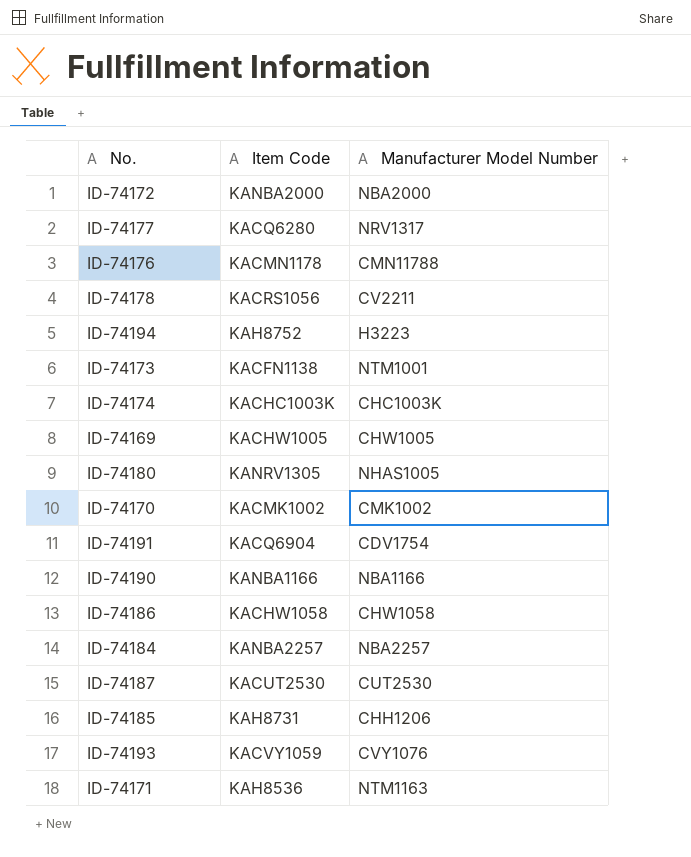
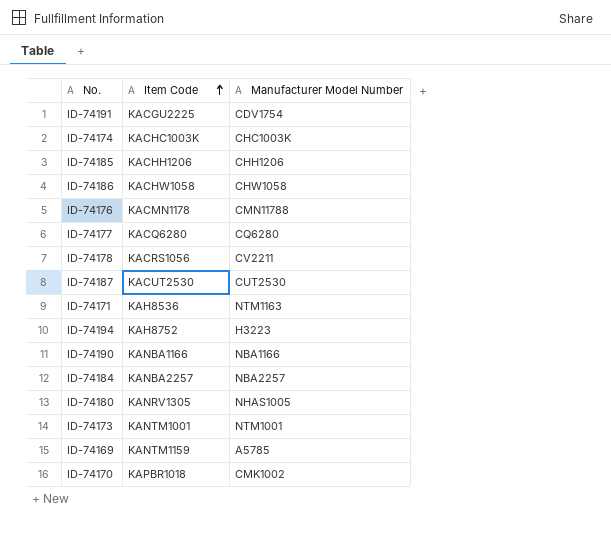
row order: none -> Item Code ascending
row ID-74172: KANBA2000 | NBA2000 -> none
row ID-74193: KACVY1059 | CVY1076 -> none
ID-74191 | Item Code: KACQ6904 -> KACGU2225
ID-74185 | Item Code: KAH8731 -> KACHH1206
ID-74177 | Manufacturer Model Number: NRV1317 -> CQ6280
ID-74173 | Item Code: KACFN1138 -> KANTM1001
ID-74169 | Item Code: KACHW1005 -> KANTM1159
ID-74169 | Manufacturer Model Number: CHW1005 -> A5785
ID-74170 | Item Code: KACMK1002 -> KAPBR1018

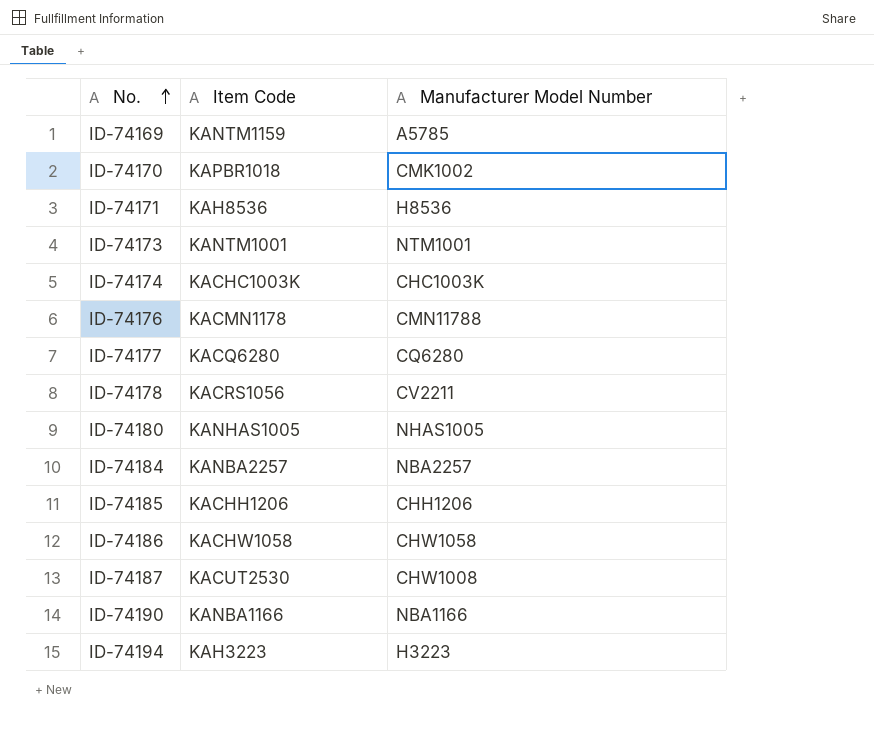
row order: Item Code ascending -> No. ascending
row ID-74191: KACGU2225 | CDV1754 -> none
ID-74171 | Manufacturer Model Number: NTM1163 -> H8536
ID-74180 | Item Code: KANRV1305 -> KANHAS1005
ID-74187 | Manufacturer Model Number: CUT2530 -> CHW1008
ID-74194 | Item Code: KAH8752 -> KAH3223

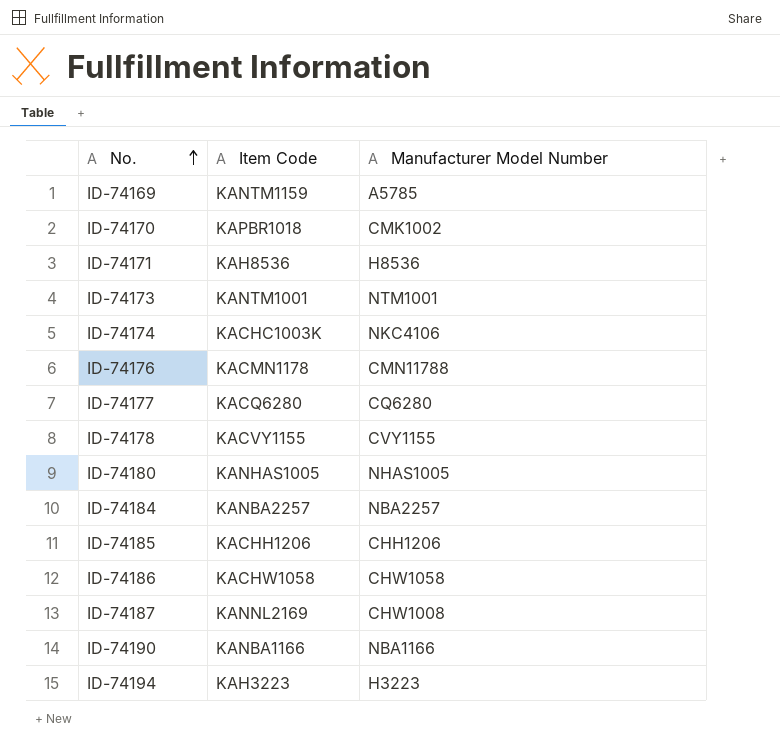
ID-74174 | Manufacturer Model Number: CHC1003K -> NKC4106
ID-74178 | Item Code: KACRS1056 -> KACVY1155
ID-74178 | Manufacturer Model Number: CV2211 -> CVY1155
ID-74187 | Item Code: KACUT2530 -> KANNL2169

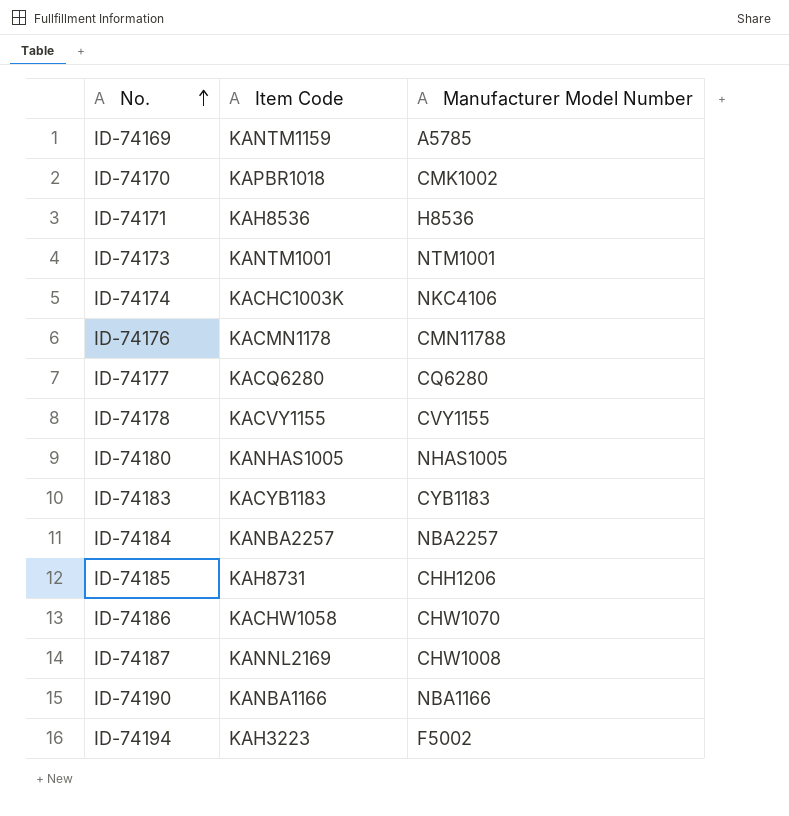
row ID-74183: none -> KACYB1183 | CYB1183
ID-74185 | Item Code: KACHH1206 -> KAH8731
ID-74186 | Manufacturer Model Number: CHW1058 -> CHW1070
ID-74194 | Manufacturer Model Number: H3223 -> F5002

